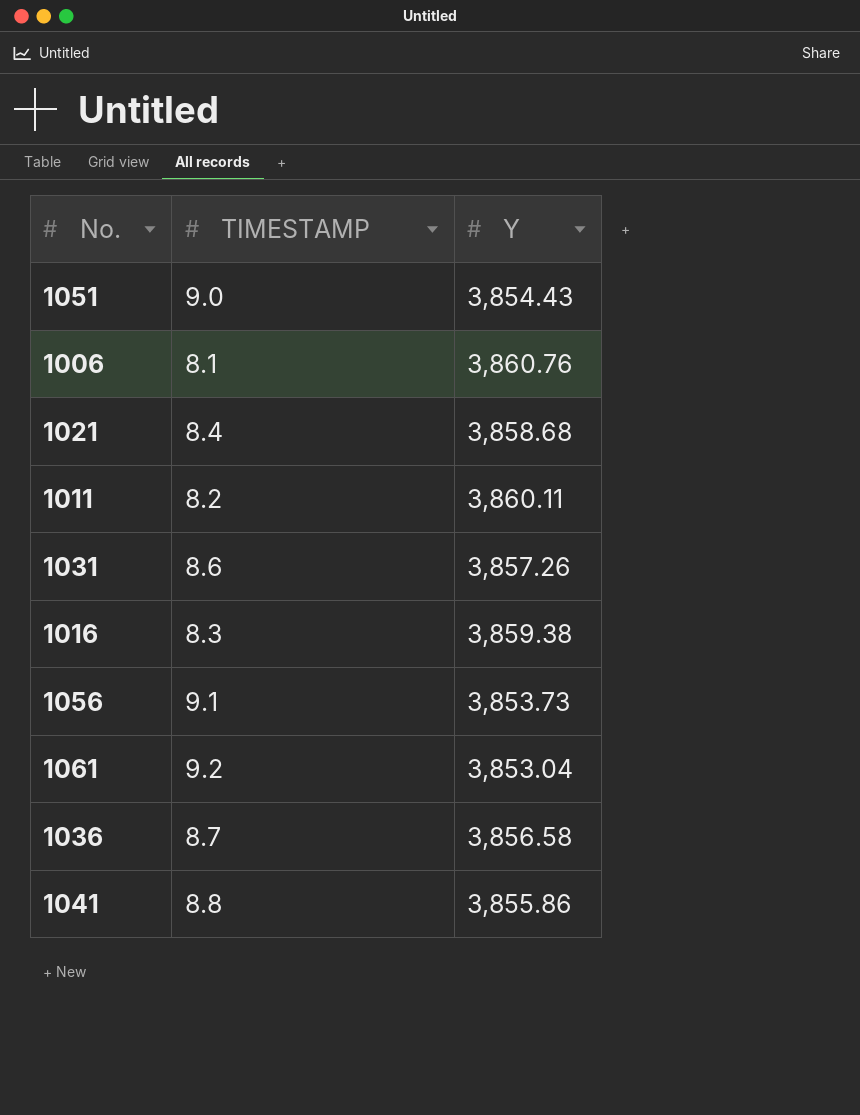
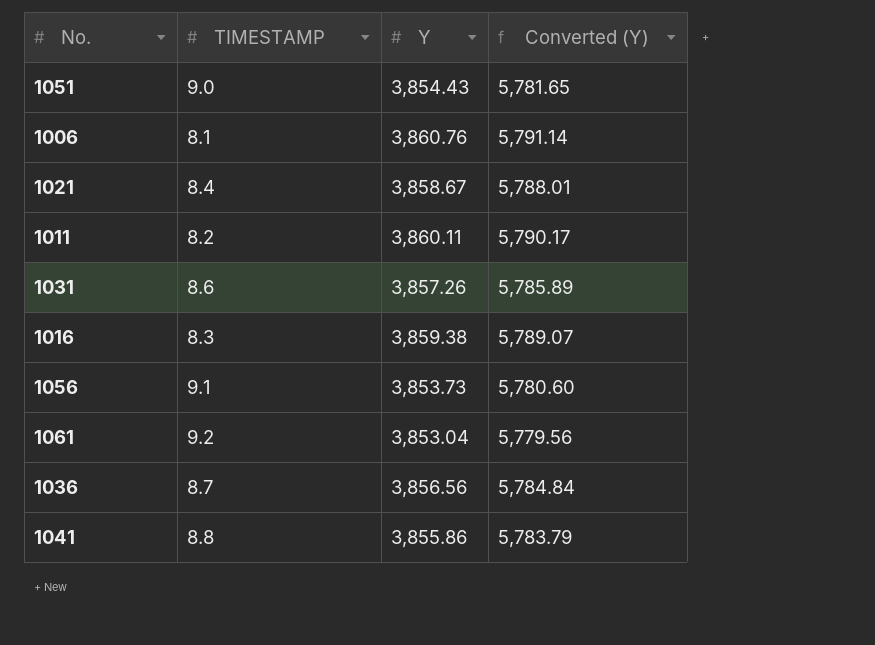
column Converted (Y) | formula: none -> [Y] * 1.5
1021 | Y: 3,858.68 -> 3,858.67
1036 | Y: 3,856.58 -> 3,856.56

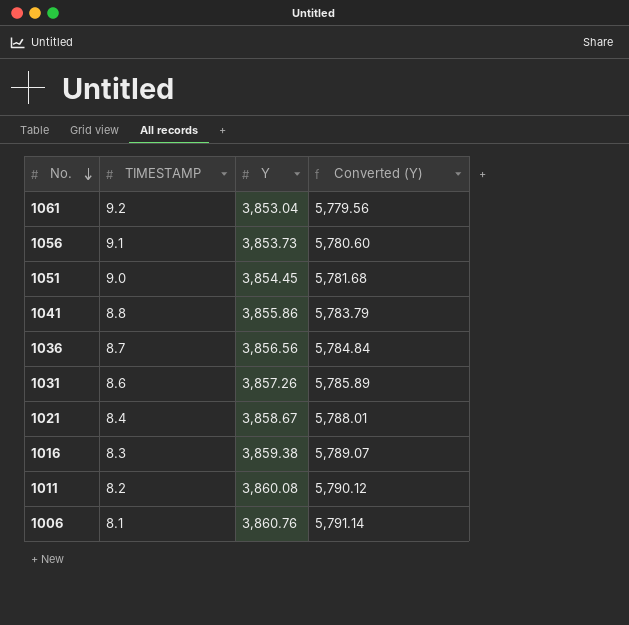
row order: none -> No. descending
1051 | Y: 3,854.43 -> 3,854.45
1051 | Converted (Y): 5,781.65 -> 5,781.68
1011 | Y: 3,860.11 -> 3,860.08
1011 | Converted (Y): 5,790.17 -> 5,790.12

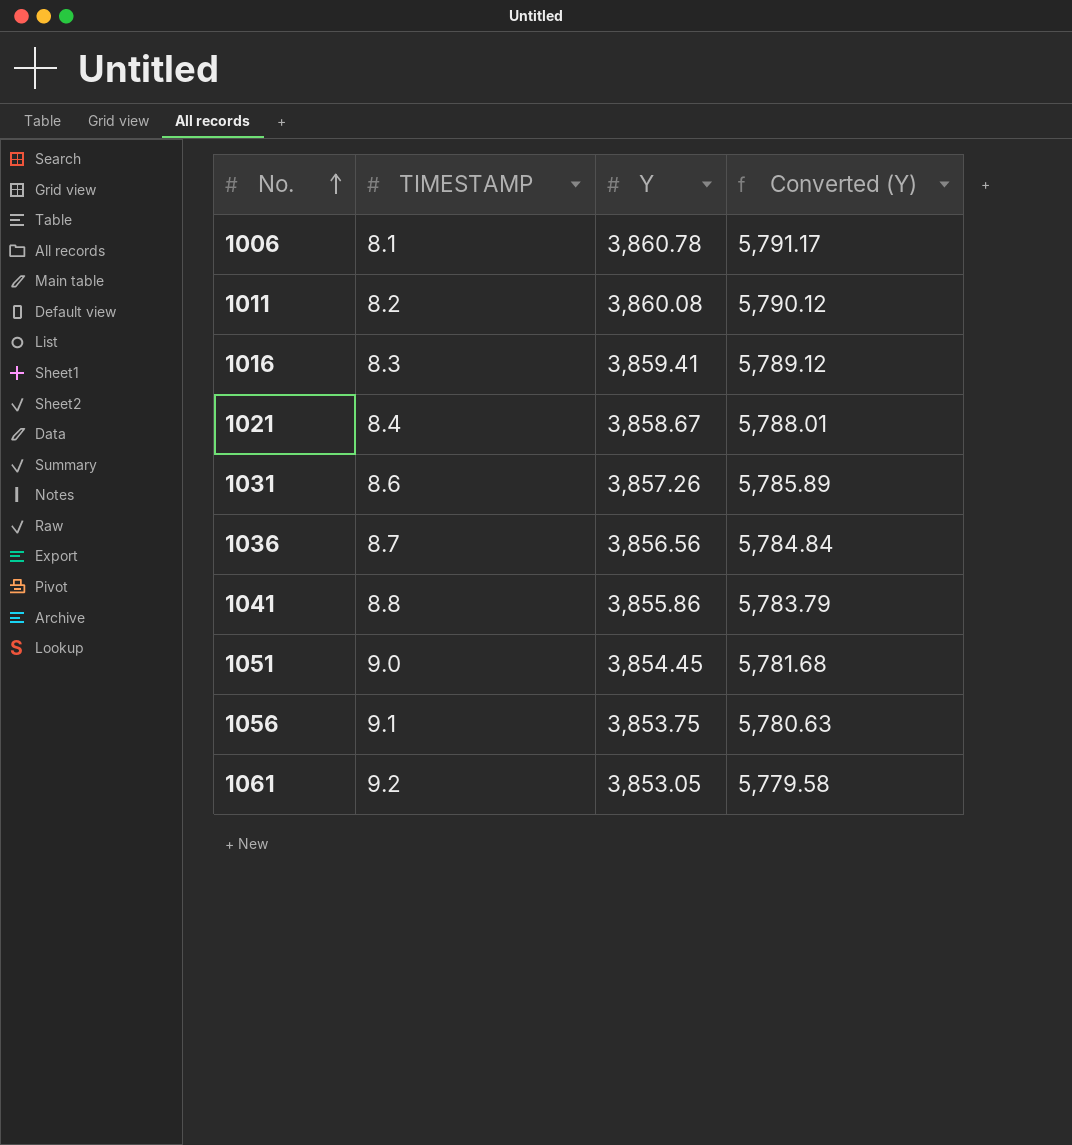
row order: No. descending -> No. ascending
1006 | Y: 3,860.76 -> 3,860.78
1006 | Converted (Y): 5,791.14 -> 5,791.17
1016 | Y: 3,859.38 -> 3,859.41
1016 | Converted (Y): 5,789.07 -> 5,789.12
1056 | Y: 3,853.73 -> 3,853.75
1056 | Converted (Y): 5,780.60 -> 5,780.63
1061 | Y: 3,853.04 -> 3,853.05
1061 | Converted (Y): 5,779.56 -> 5,779.58

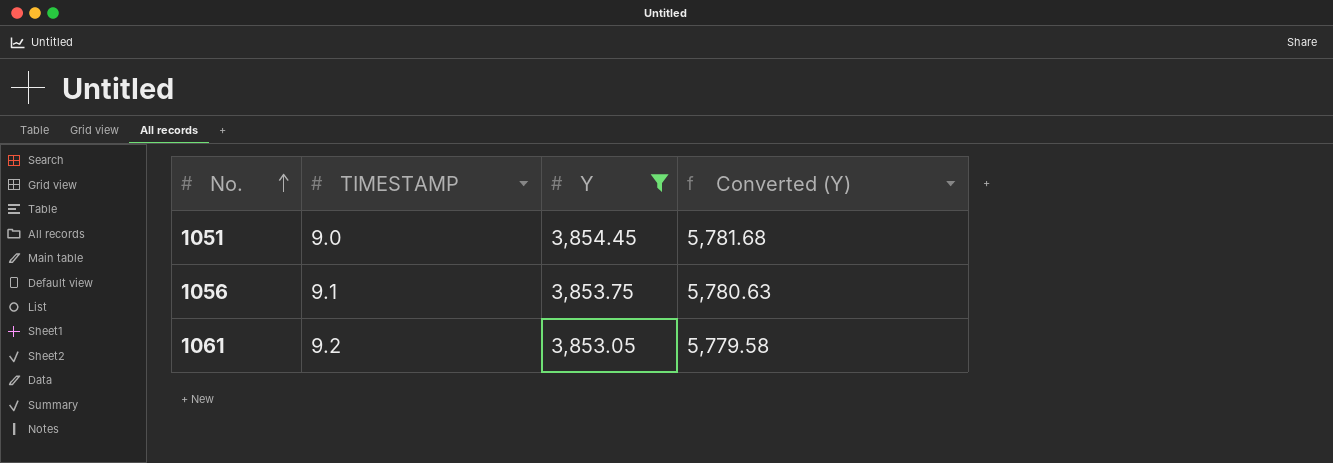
filter: none -> Y <= 3,854.45

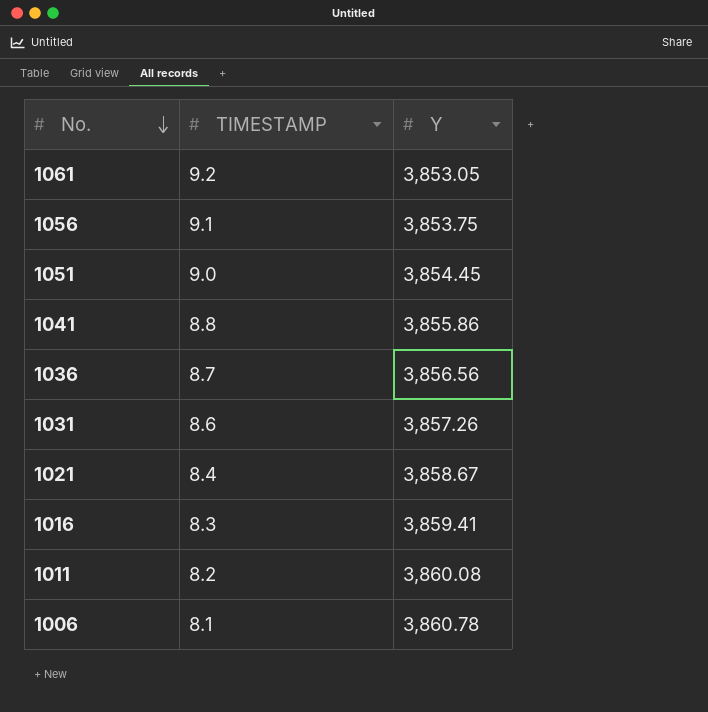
filter: Y <= 3,854.45 -> none
row order: No. ascending -> No. descending
column Converted (Y) | formula: [Y] * 1.5 -> none

